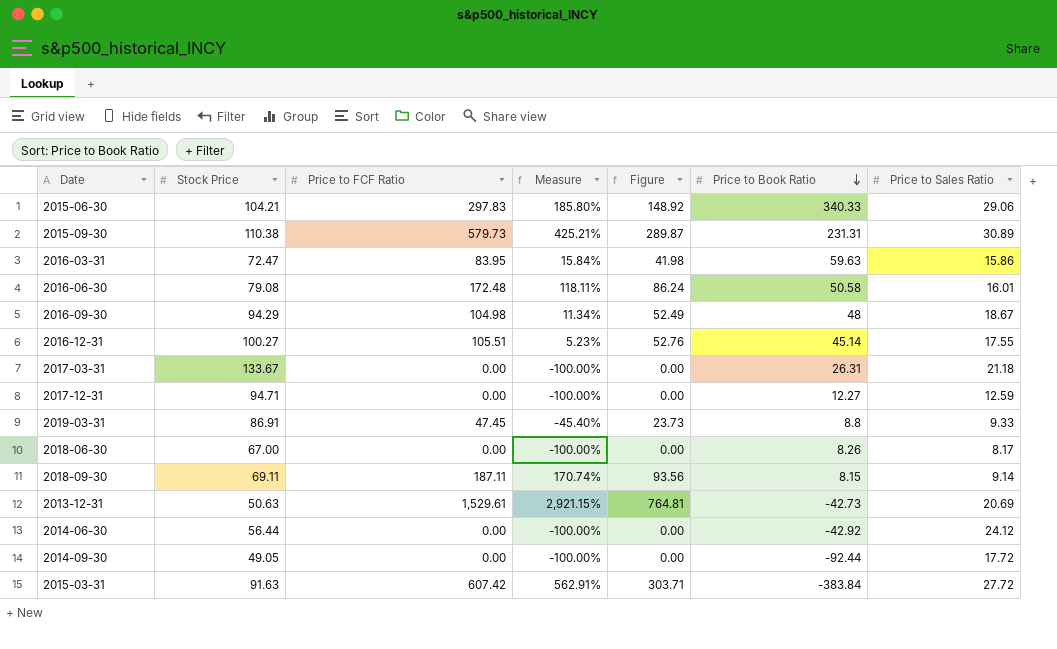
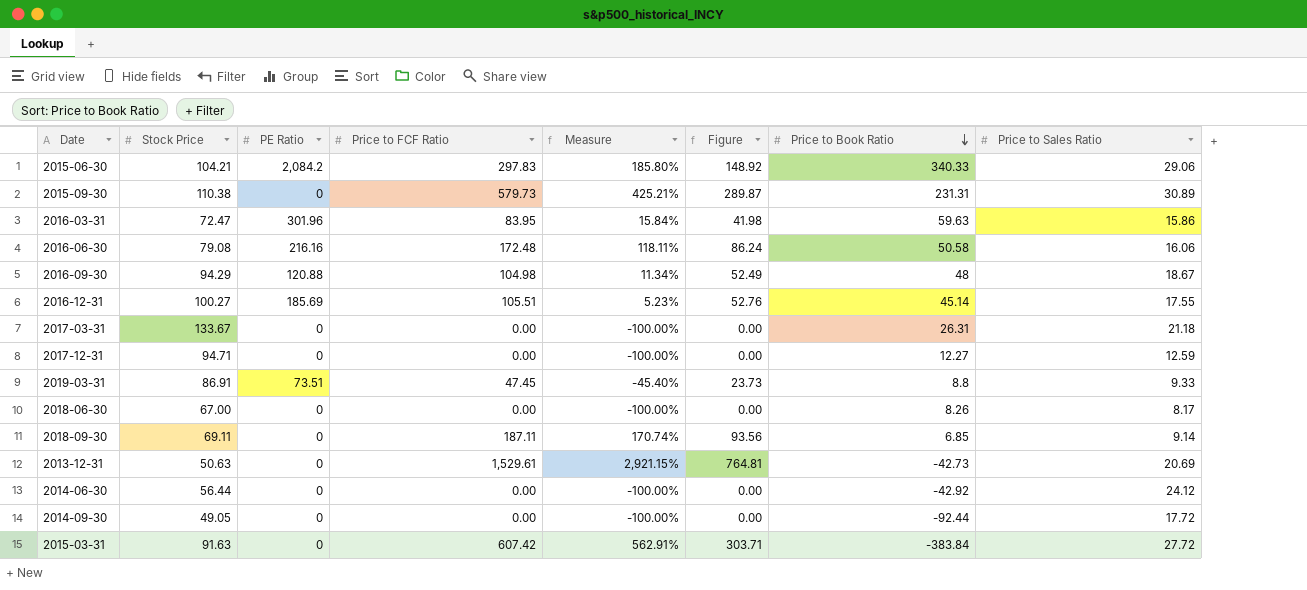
column PE Ratio | position: none -> 3
2016-06-30 | Price to Sales Ratio: 16.01 -> 16.06
2018-09-30 | Price to Book Ratio: 8.15 -> 6.85

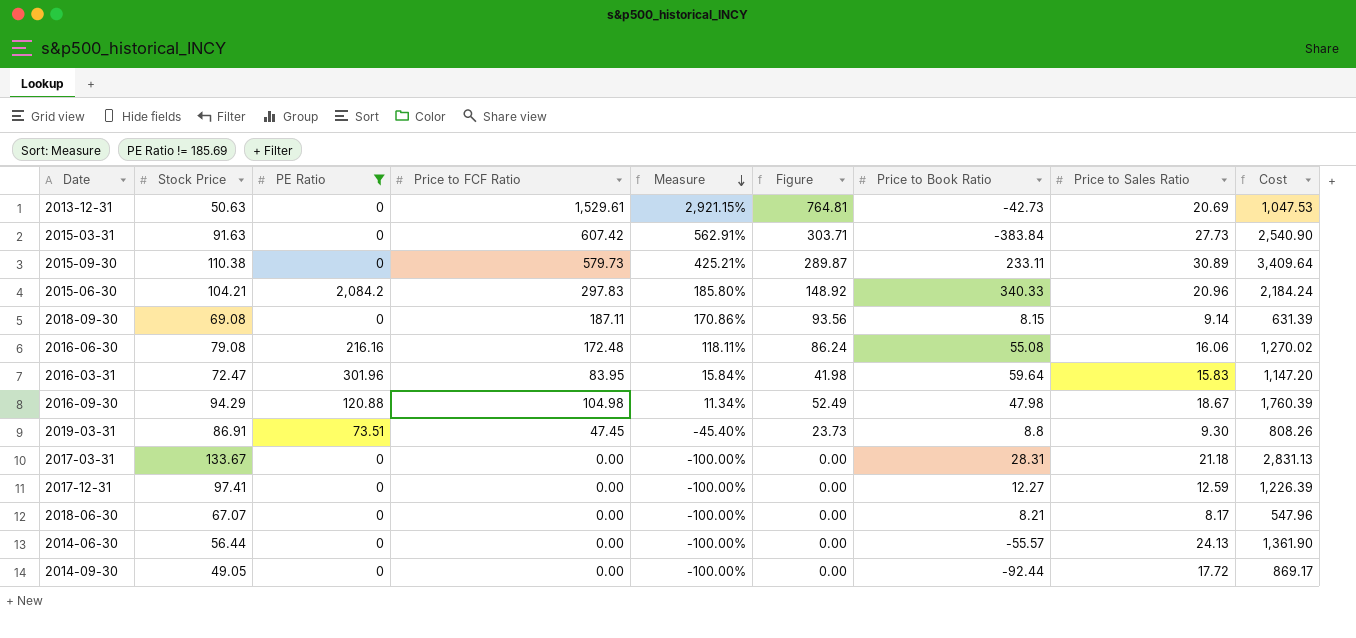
filter: none -> PE Ratio != 185.69
row order: Price to Book Ratio descending -> Measure descending
column Cost | formula: none -> [Stock Price] * [Price to Sales Ratio]
2015-03-31 | Price to Sales Ratio: 27.72 -> 27.73
2015-09-30 | Price to Book Ratio: 231.31 -> 233.11
2015-06-30 | Price to Sales Ratio: 29.06 -> 20.96
2018-09-30 | Stock Price: 69.11 -> 69.08
2018-09-30 | Measure: 170.74% -> 170.86%
2018-09-30 | Price to Book Ratio: 6.85 -> 8.15
2016-06-30 | Price to Book Ratio: 50.58 -> 55.08
2016-03-31 | Price to Book Ratio: 59.63 -> 59.64
2016-03-31 | Price to Sales Ratio: 15.86 -> 15.83
2016-09-30 | Price to Book Ratio: 48 -> 47.98
2019-03-31 | Price to Sales Ratio: 9.33 -> 9.30
2017-03-31 | Price to Book Ratio: 26.31 -> 28.31
2017-12-31 | Stock Price: 94.71 -> 97.41
2018-06-30 | Stock Price: 67.00 -> 67.07
2018-06-30 | Price to Book Ratio: 8.26 -> 8.21
2014-06-30 | Price to Book Ratio: -42.92 -> -55.57
2014-06-30 | Price to Sales Ratio: 24.12 -> 24.13

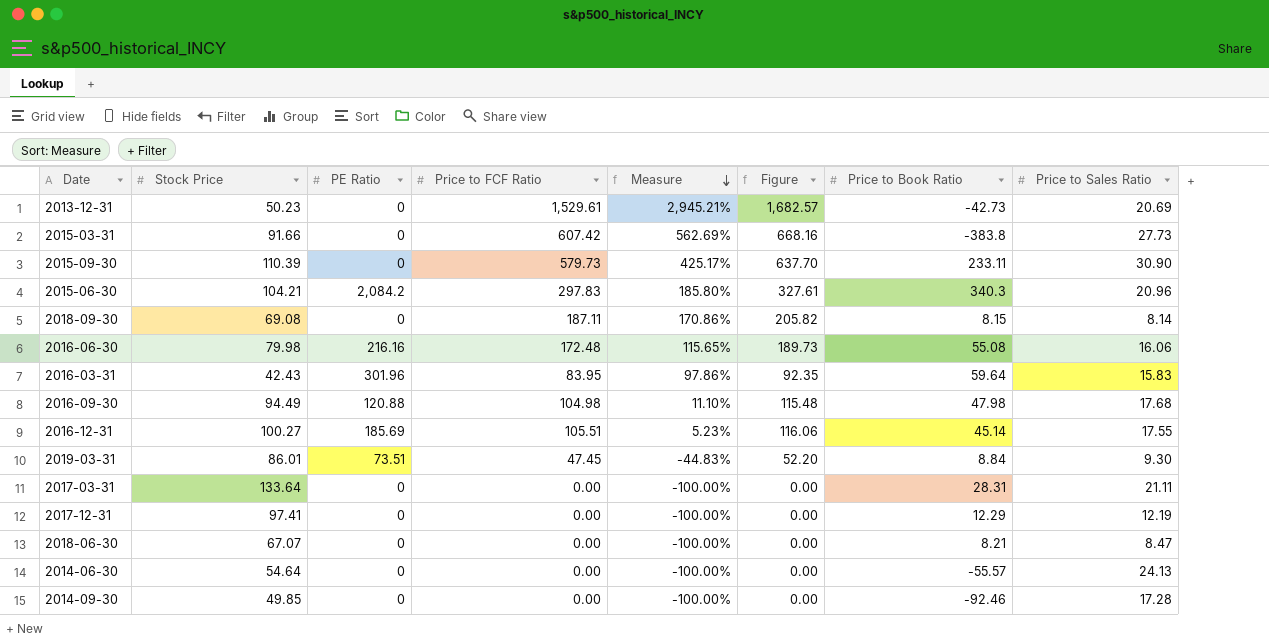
filter: PE Ratio != 185.69 -> none
column Cost | formula: [Stock Price] * [Price to Sales Ratio] -> none
column Figure | formula: [Price to FCF Ratio] * 0.5 -> [Price to FCF Ratio] * 1.1
2013-12-31 | Stock Price: 50.63 -> 50.23
2013-12-31 | Measure: 2,921.15% -> 2,945.21%
2015-03-31 | Stock Price: 91.63 -> 91.66
2015-03-31 | Measure: 562.91% -> 562.69%
2015-03-31 | Price to Book Ratio: -383.84 -> -383.8
2015-09-30 | Stock Price: 110.38 -> 110.39
2015-09-30 | Measure: 425.21% -> 425.17%
2015-09-30 | Price to Sales Ratio: 30.89 -> 30.90
2015-06-30 | Price to Book Ratio: 340.33 -> 340.3
2018-09-30 | Price to Sales Ratio: 9.14 -> 8.14
2016-06-30 | Stock Price: 79.08 -> 79.98
2016-06-30 | Measure: 118.11% -> 115.65%
2016-03-31 | Stock Price: 72.47 -> 42.43
2016-03-31 | Measure: 15.84% -> 97.86%
2016-09-30 | Stock Price: 94.29 -> 94.49
2016-09-30 | Measure: 11.34% -> 11.10%
2016-09-30 | Price to Sales Ratio: 18.67 -> 17.68
2019-03-31 | Stock Price: 86.91 -> 86.01
2019-03-31 | Measure: -45.40% -> -44.83%
2019-03-31 | Price to Book Ratio: 8.8 -> 8.84
2017-03-31 | Stock Price: 133.67 -> 133.64
2017-03-31 | Price to Sales Ratio: 21.18 -> 21.11
2017-12-31 | Price to Book Ratio: 12.27 -> 12.29
2017-12-31 | Price to Sales Ratio: 12.59 -> 12.19
2018-06-30 | Price to Sales Ratio: 8.17 -> 8.47
2014-06-30 | Stock Price: 56.44 -> 54.64
2014-09-30 | Stock Price: 49.05 -> 49.85
2014-09-30 | Price to Book Ratio: -92.44 -> -92.46
2014-09-30 | Price to Sales Ratio: 17.72 -> 17.28

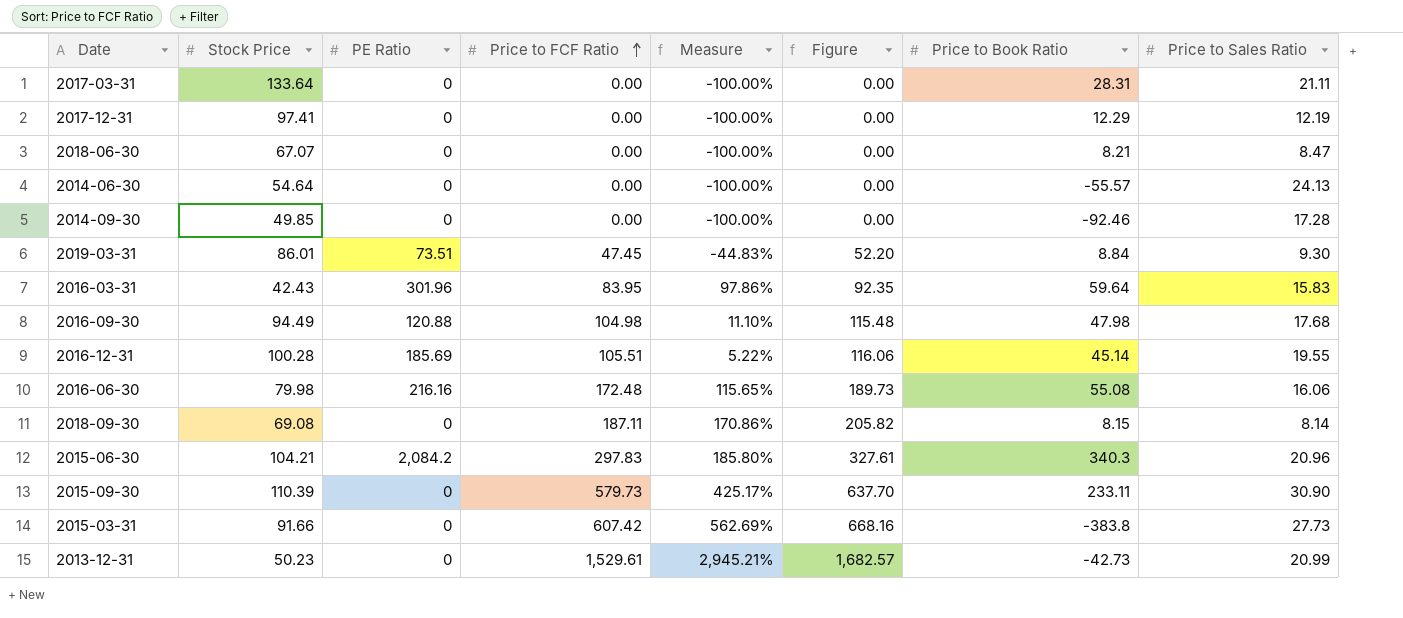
row order: Measure descending -> Price to FCF Ratio ascending
2016-12-31 | Stock Price: 100.27 -> 100.28
2016-12-31 | Measure: 5.23% -> 5.22%
2016-12-31 | Price to Sales Ratio: 17.55 -> 19.55
2013-12-31 | Price to Sales Ratio: 20.69 -> 20.99

